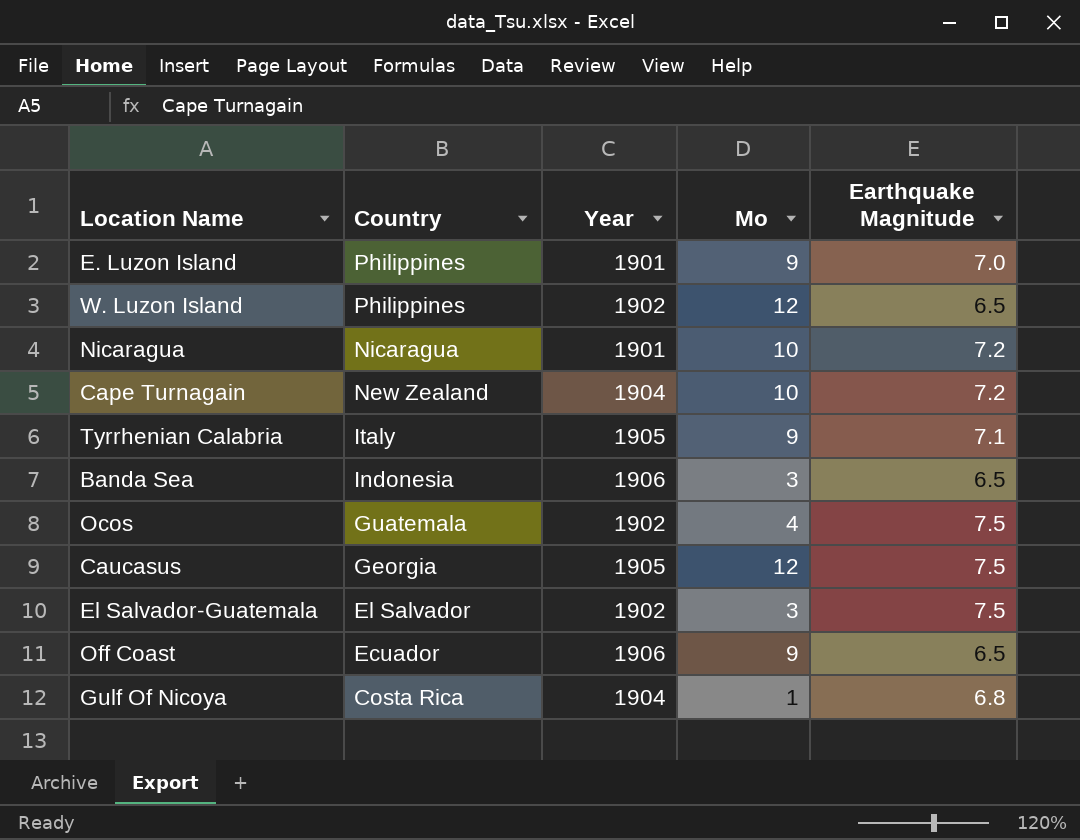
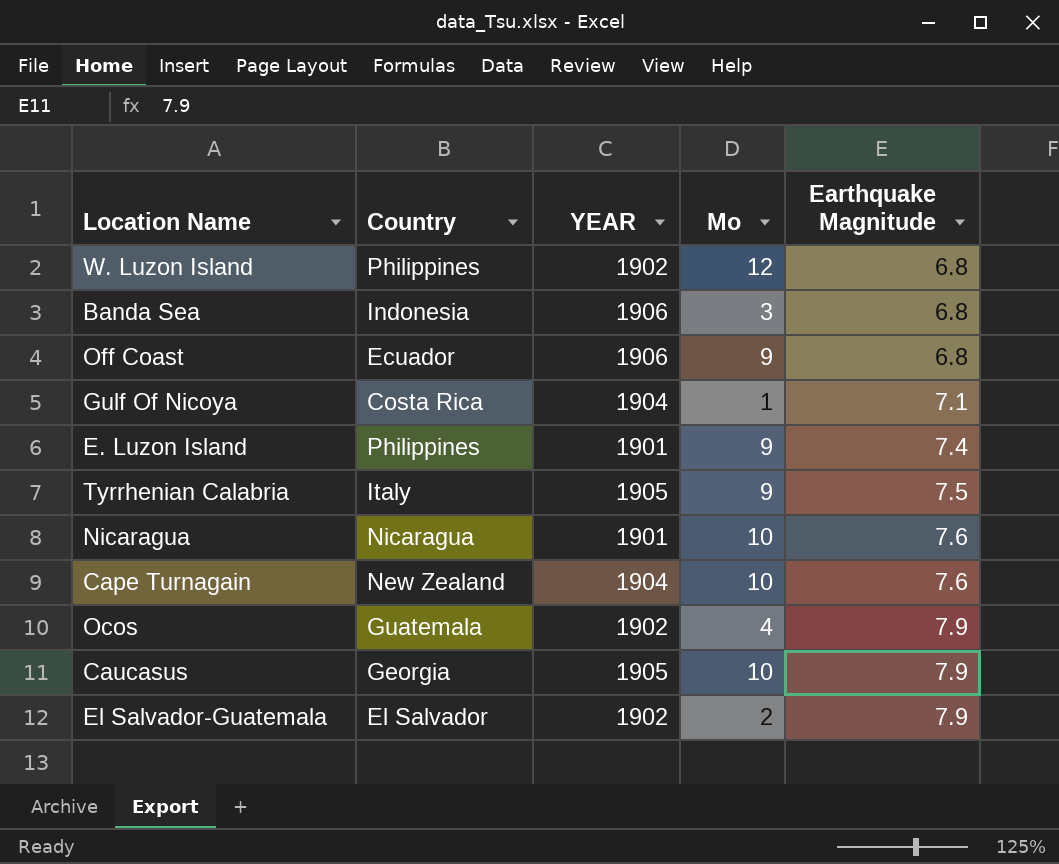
row order: Country descending -> Earthquake Magnitude ascending
column name: Year -> YEAR
W. Luzon Island | Earthquake Magnitude: 6.5 -> 6.8
Banda Sea | Earthquake Magnitude: 6.5 -> 6.8
Off Coast | Earthquake Magnitude: 6.5 -> 6.8
Gulf Of Nicoya | Earthquake Magnitude: 6.8 -> 7.1
E. Luzon Island | Earthquake Magnitude: 7.0 -> 7.4
Tyrrhenian Calabria | Earthquake Magnitude: 7.1 -> 7.5
Nicaragua | Earthquake Magnitude: 7.2 -> 7.6
Cape Turnagain | Earthquake Magnitude: 7.2 -> 7.6
Ocos | Earthquake Magnitude: 7.5 -> 7.9
Caucasus | Mo: 12 -> 10
Caucasus | Earthquake Magnitude: 7.5 -> 7.9
El Salvador-Guatemala | Mo: 3 -> 2
El Salvador-Guatemala | Earthquake Magnitude: 7.5 -> 7.9

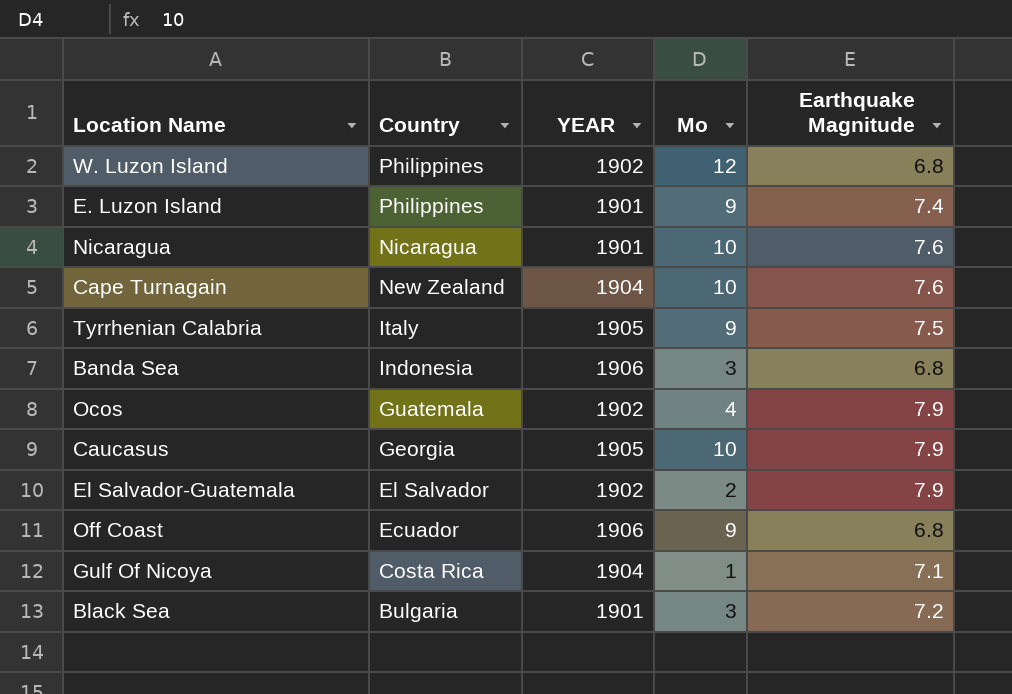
row order: Earthquake Magnitude ascending -> Country descending
row Black Sea: none -> Bulgaria | 1901 | 3 | 7.2

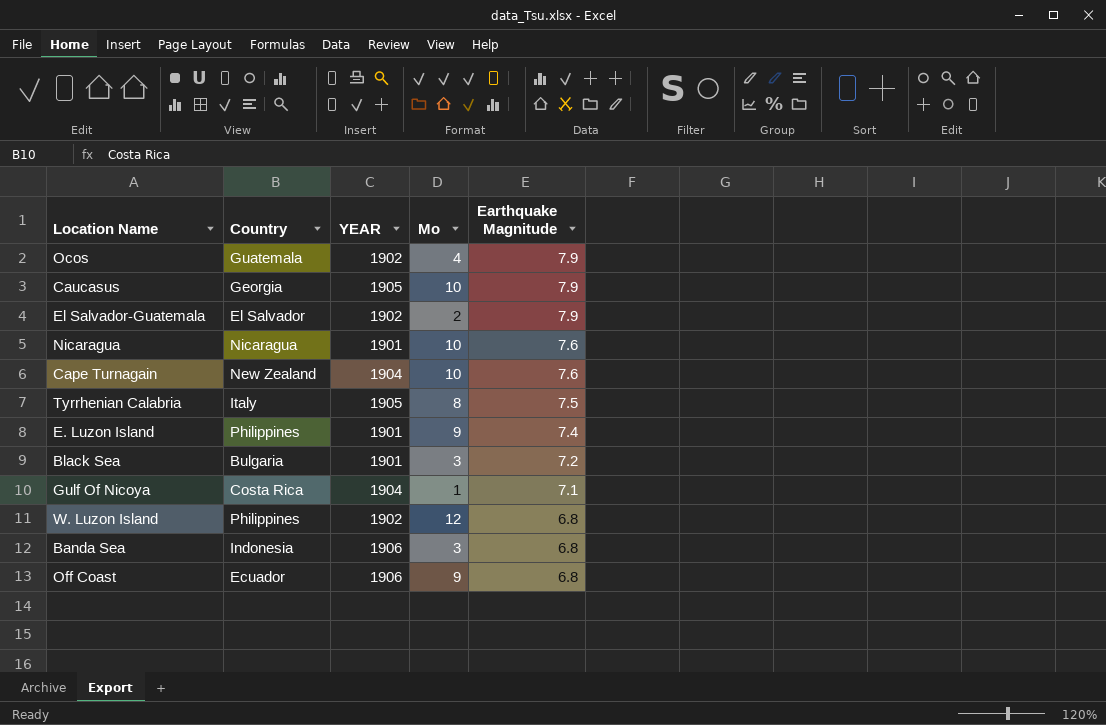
row order: Country descending -> Earthquake Magnitude descending
Tyrrhenian Calabria | Mo: 9 -> 8

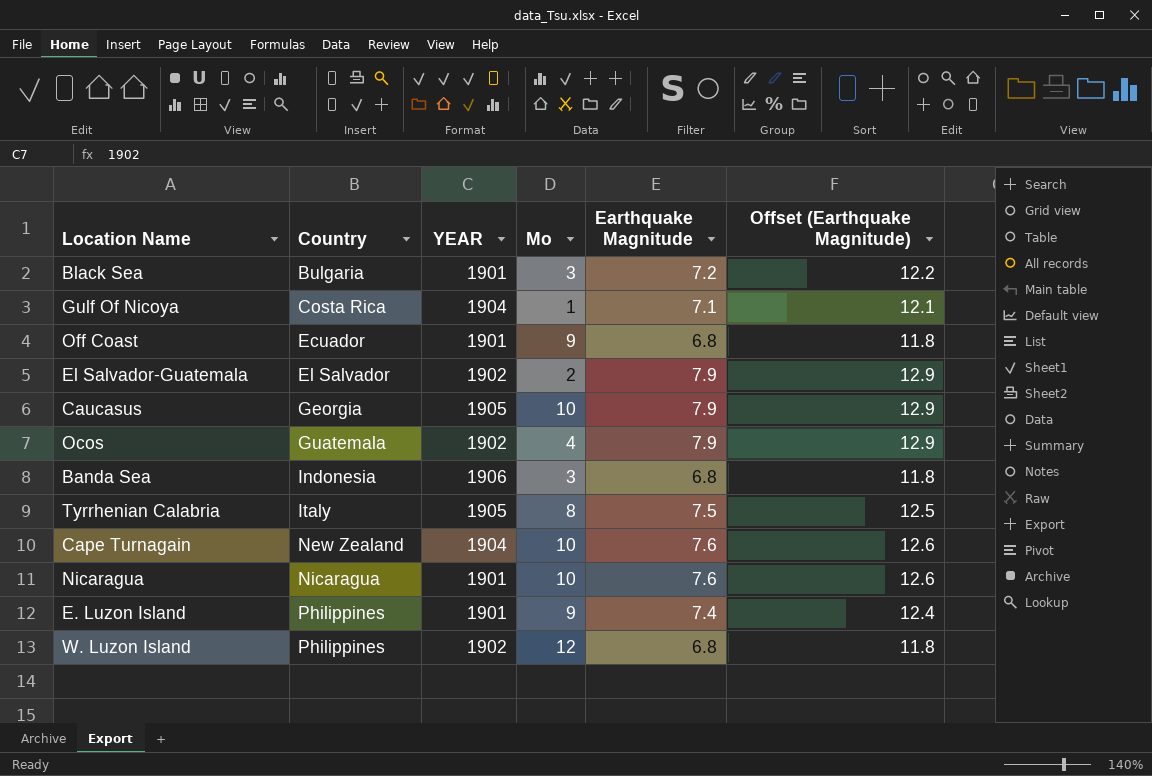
row order: Earthquake Magnitude descending -> Country ascending
column Offset (Earthquake Magnitude) | formula: none -> [Earthquake Magnitude] + 5
Off Coast | YEAR: 1906 -> 1901

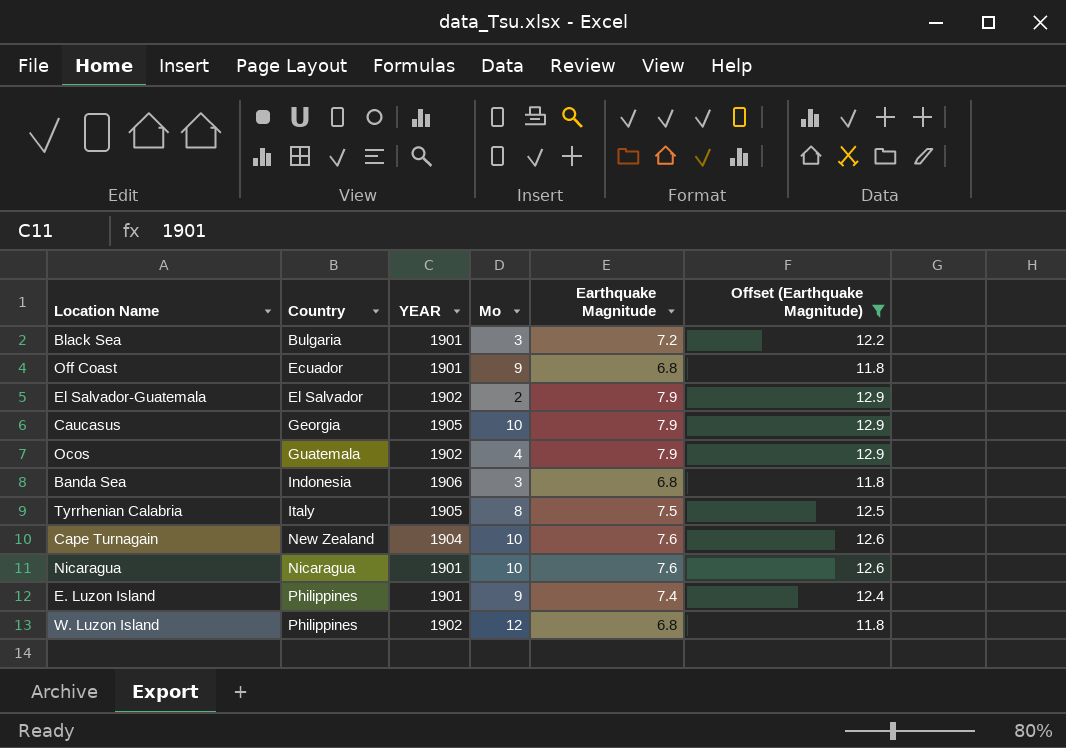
filter: none -> Offset (Earthquake Magnitude) != 12.1

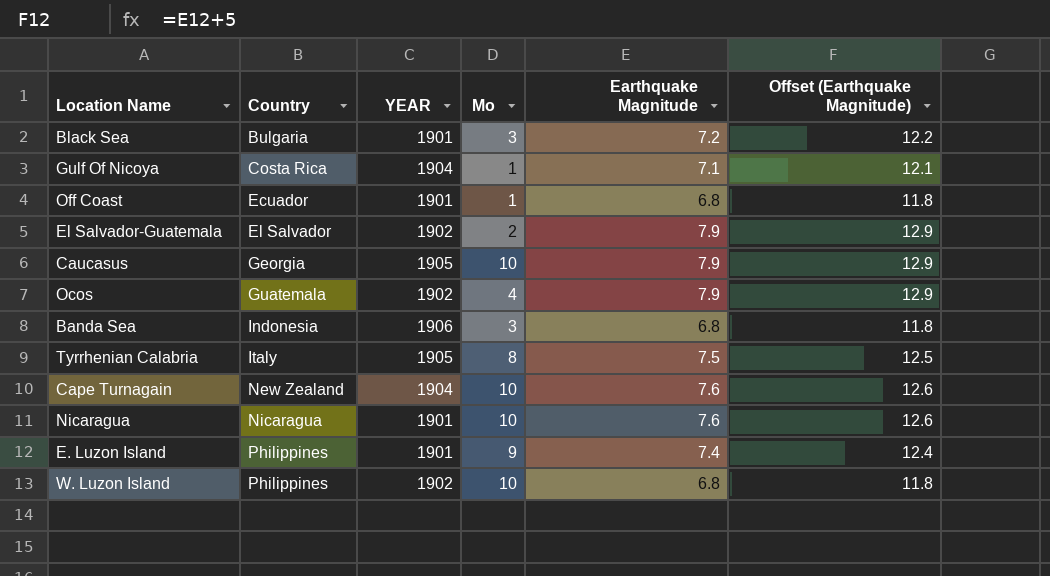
filter: Offset (Earthquake Magnitude) != 12.1 -> none
Off Coast | Mo: 9 -> 1
W. Luzon Island | Mo: 12 -> 10

